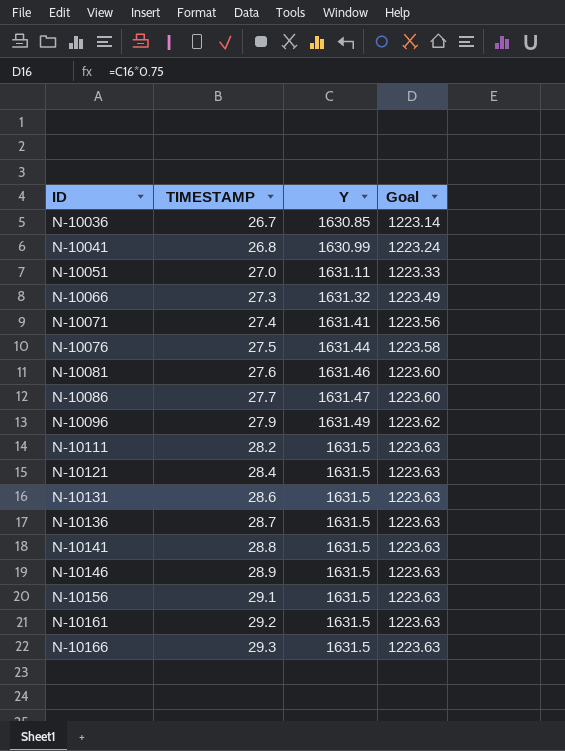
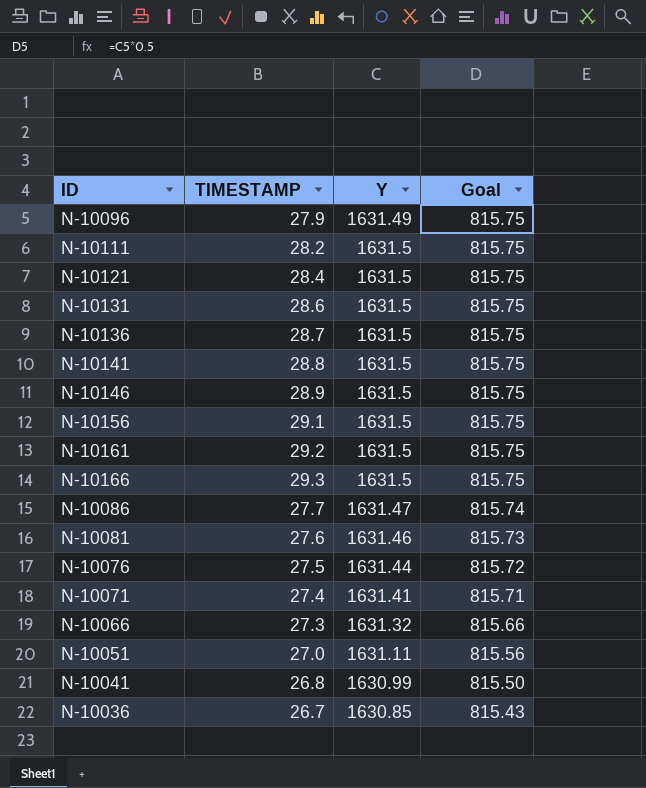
row order: ID ascending -> Goal descending
column Goal | formula: [Y] * 0.75 -> [Y] * 0.5

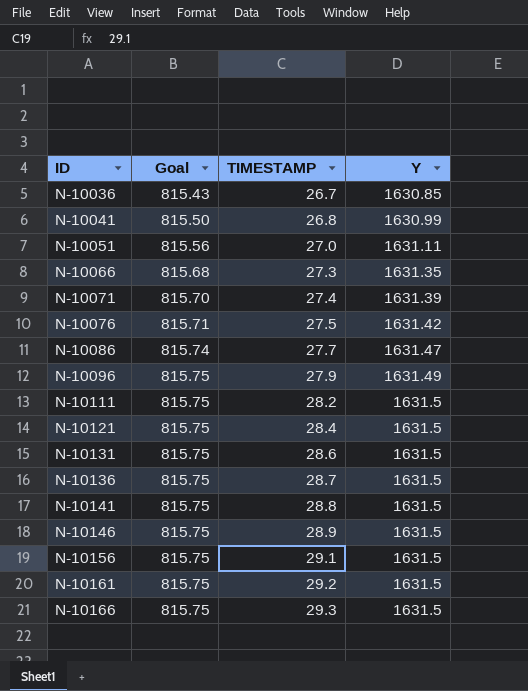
row order: Goal descending -> ID ascending
column Goal | position: 4 -> 2
row N-10081: 27.6 | 1631.46 | 815.73 -> none
N-10066 | Goal: 815.66 -> 815.68
N-10066 | Y: 1631.32 -> 1631.35
N-10071 | Goal: 815.71 -> 815.70
N-10071 | Y: 1631.41 -> 1631.39
N-10076 | Goal: 815.72 -> 815.71
N-10076 | Y: 1631.44 -> 1631.42

